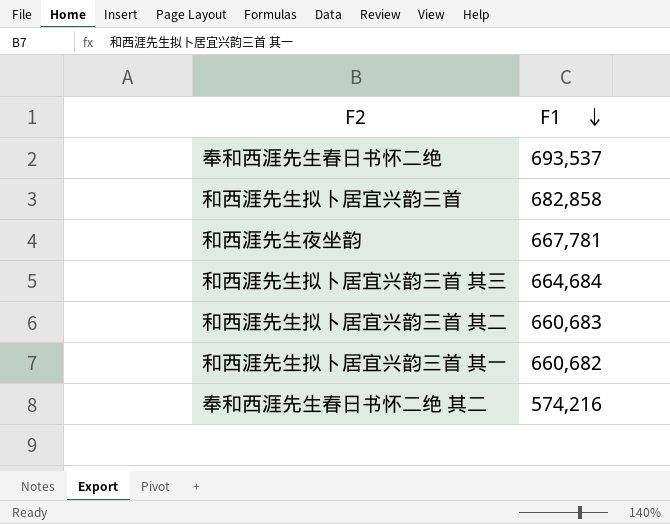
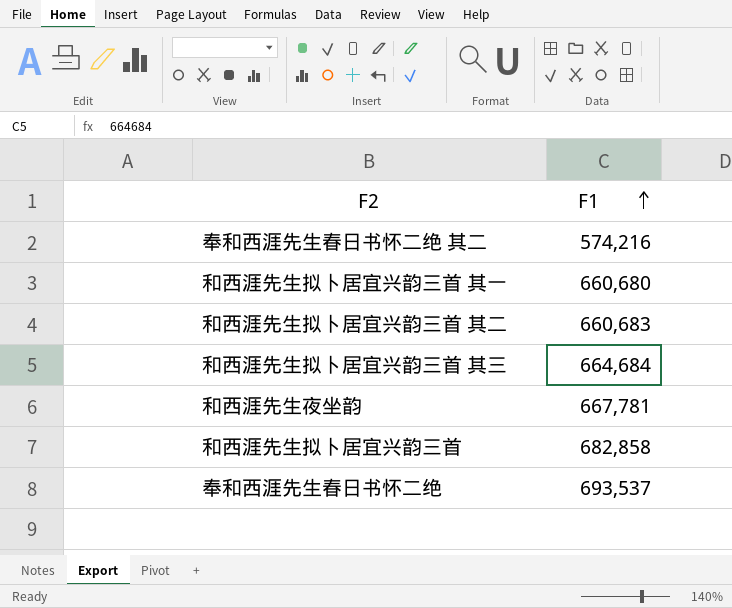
row order: F1 descending -> F1 ascending
和西涯先生拟卜居宜兴韵三首 其一 | F1: 660,682 -> 660,680

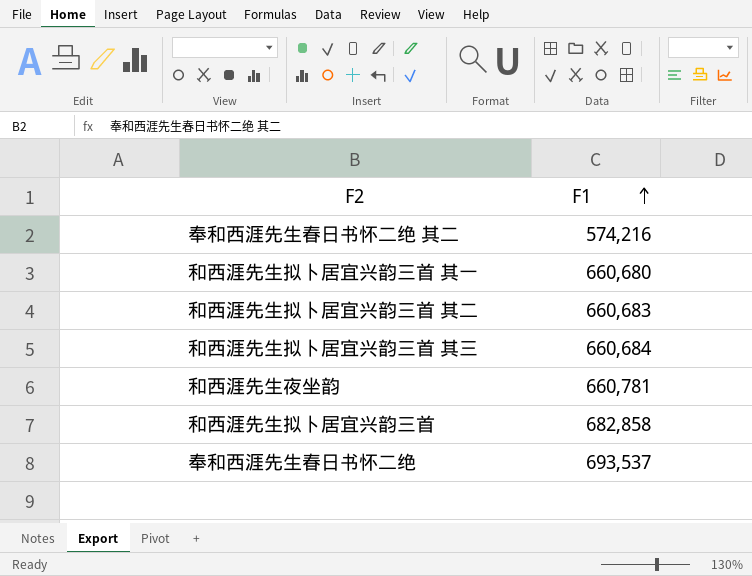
和西涯先生拟卜居宜兴韵三首 其三 | F1: 664,684 -> 660,684
和西涯先生夜坐韵 | F1: 667,781 -> 660,781

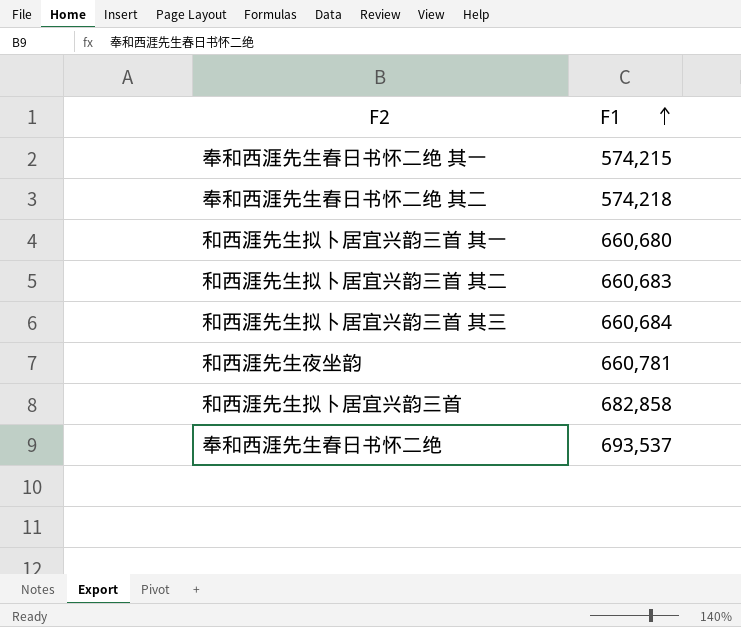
row 奉和西涯先生春日书怀二绝 其一: none -> 574,215
奉和西涯先生春日书怀二绝 其二 | F1: 574,216 -> 574,218

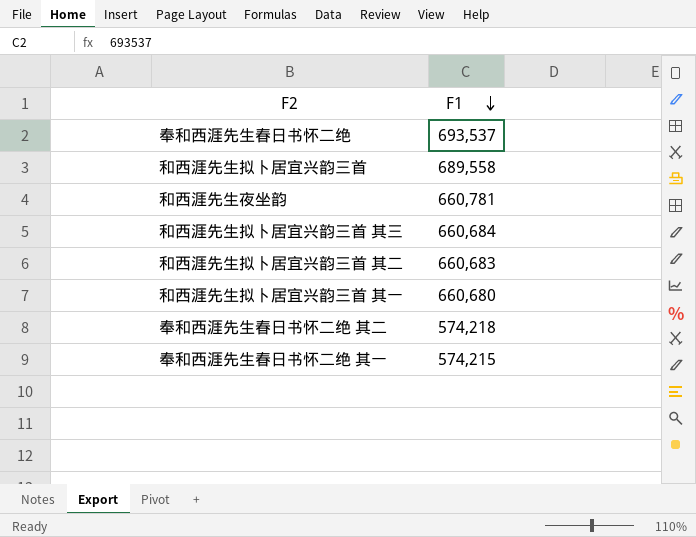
row order: F1 ascending -> F1 descending
和西涯先生拟卜居宜兴韵三首 | F1: 682,858 -> 689,558

